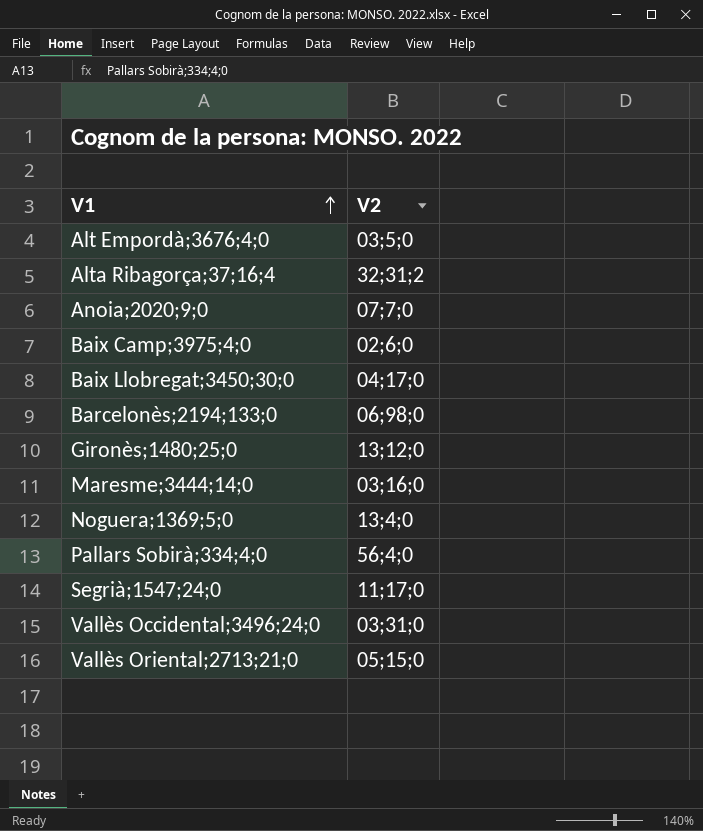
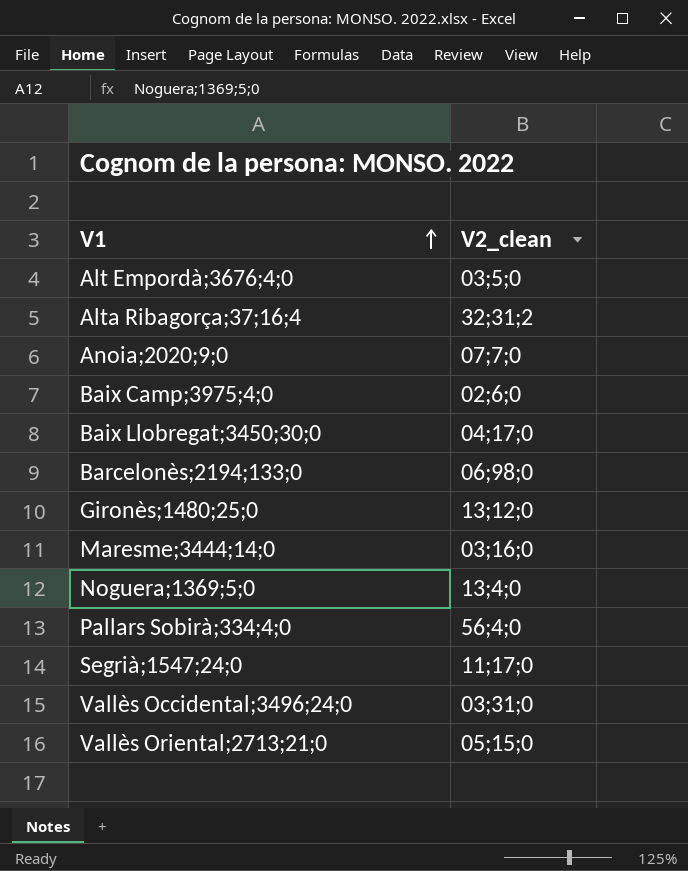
column name: V2 -> V2_clean

